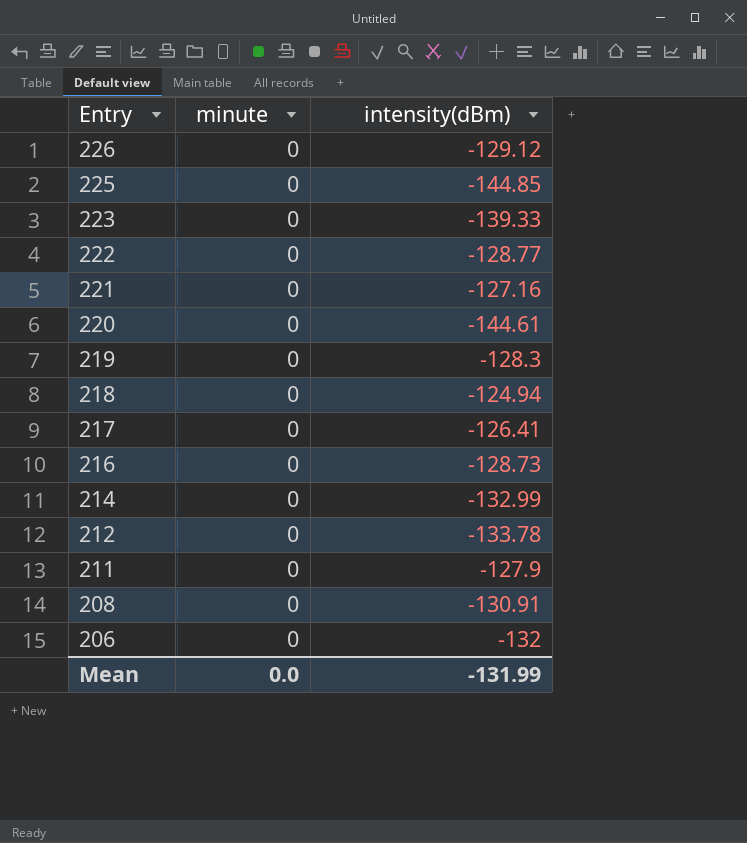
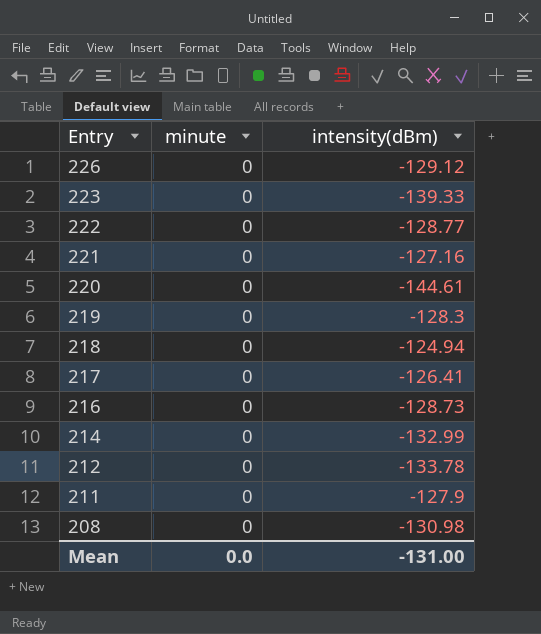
row 225: 0 | -144.85 -> none
row 206: 0 | -132 -> none
208 | intensity(dBm): -130.91 -> -130.98
Mean | intensity(dBm): -131.99 -> -131.00

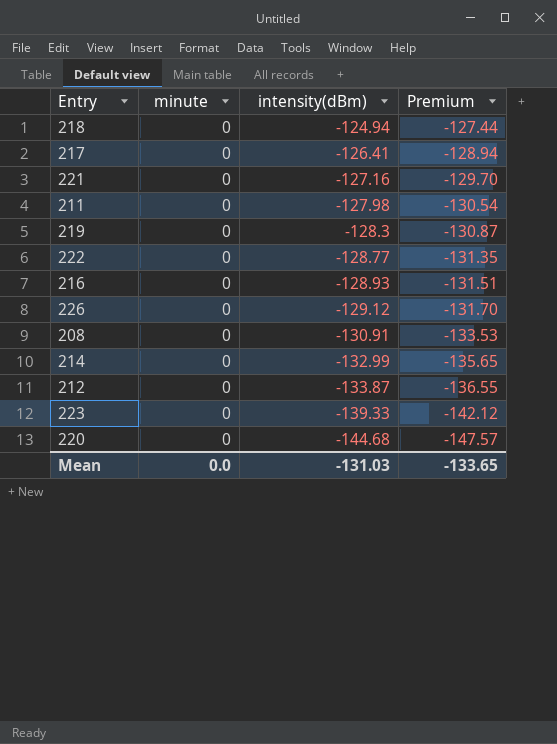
row order: Entry descending -> intensity(dBm) descending
column Premium | formula: none -> [intensity(dBm)] * 1.02
211 | intensity(dBm): -127.9 -> -127.98
216 | intensity(dBm): -128.73 -> -128.93
208 | intensity(dBm): -130.98 -> -130.91
212 | intensity(dBm): -133.78 -> -133.87
220 | intensity(dBm): -144.61 -> -144.68
Mean | intensity(dBm): -131.00 -> -131.03

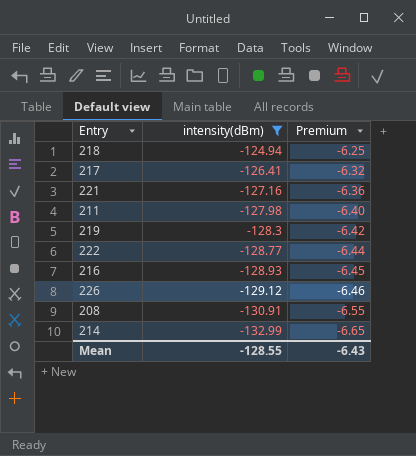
filter: none -> intensity(dBm) >= -132.99
column minute | position: 2 -> none
column Premium | formula: [intensity(dBm)] * 1.02 -> [intensity(dBm)] * 0.05
Mean | intensity(dBm): -131.03 -> -128.55
Mean | Premium: -133.65 -> -6.43

